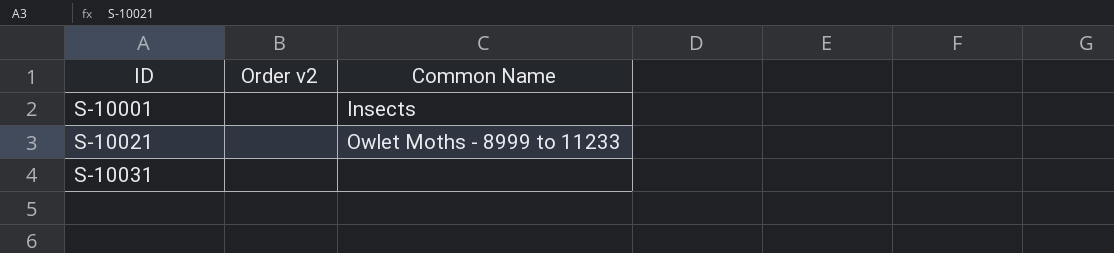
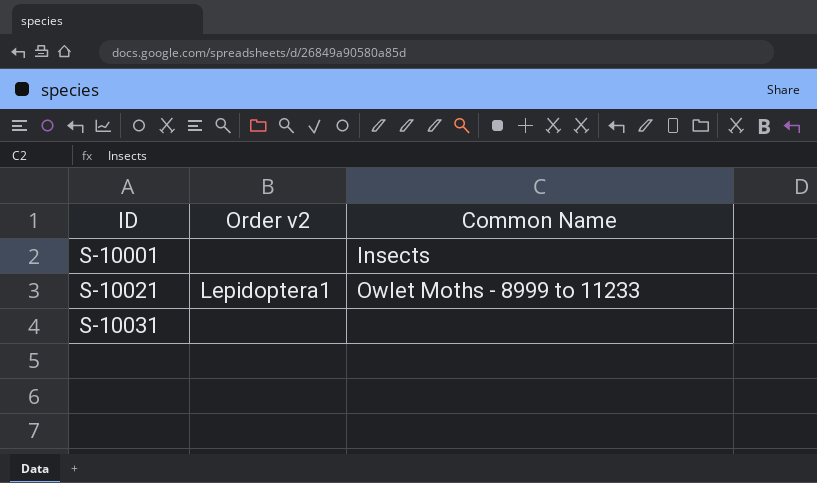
S-10021 | Order v2: none -> Lepidoptera1

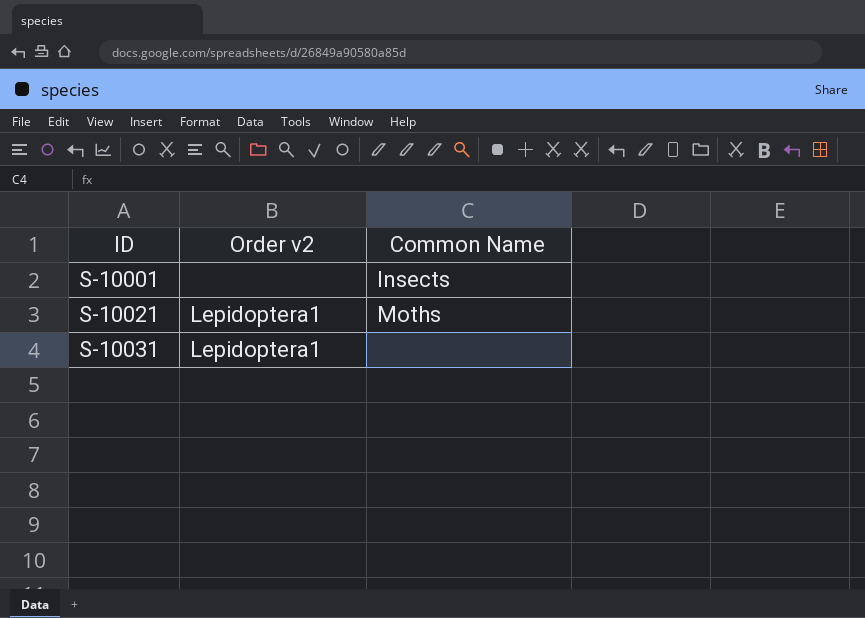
S-10021 | Common Name: Owlet Moths - 8999 to 11233 -> Moths
S-10031 | Order v2: none -> Lepidoptera1

